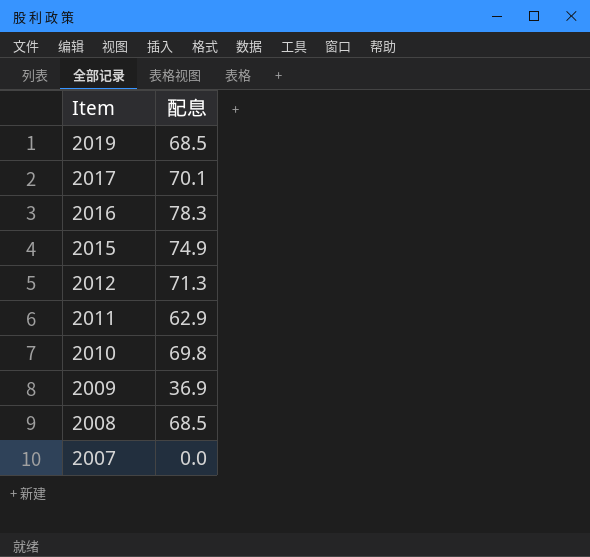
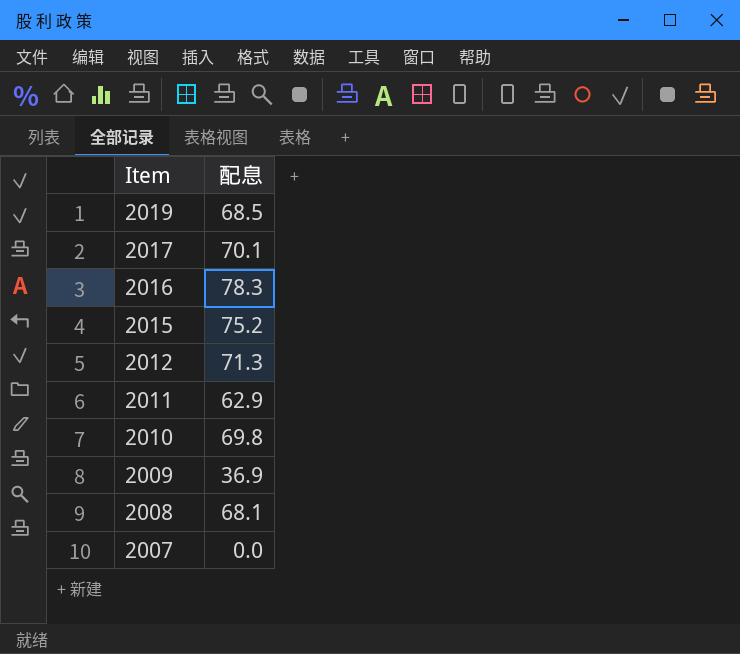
2015 | 配息: 74.9 -> 75.2
2008 | 配息: 68.5 -> 68.1

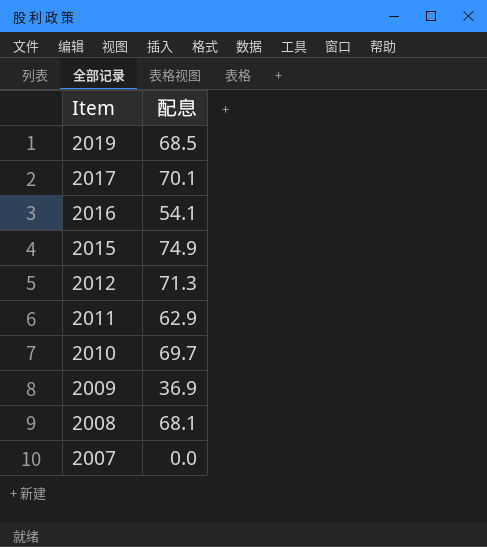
2016 | 配息: 78.3 -> 54.1
2015 | 配息: 75.2 -> 74.9
2010 | 配息: 69.8 -> 69.7

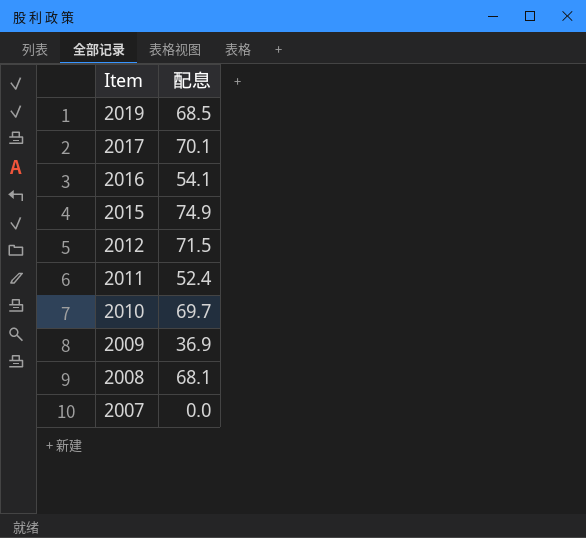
2012 | 配息: 71.3 -> 71.5
2011 | 配息: 62.9 -> 52.4

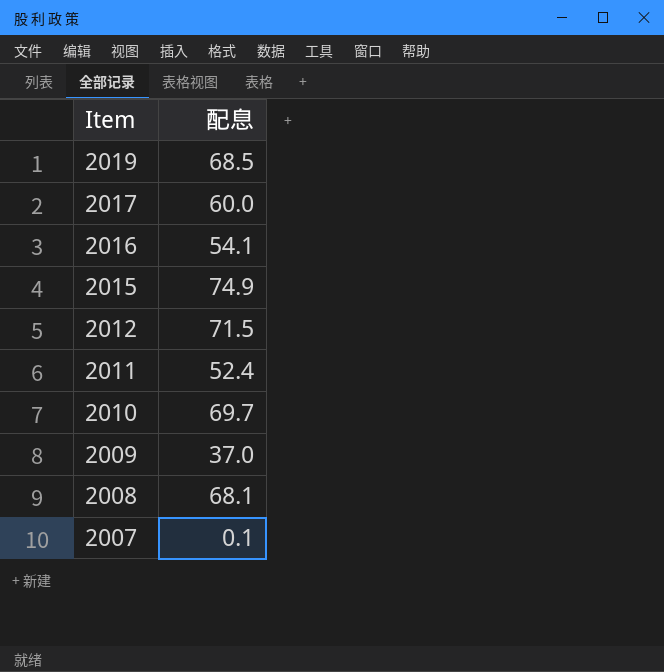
2017 | 配息: 70.1 -> 60.0
2009 | 配息: 36.9 -> 37.0
2007 | 配息: 0.0 -> 0.1

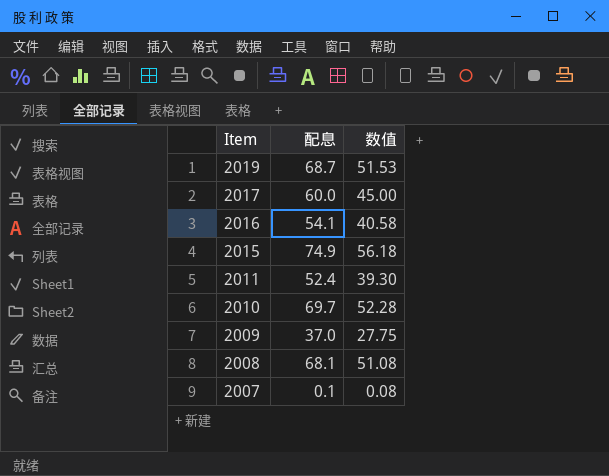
column 数值 | formula: none -> [配息] * 0.75
row 2012: 71.5 -> none
2019 | 配息: 68.5 -> 68.7

